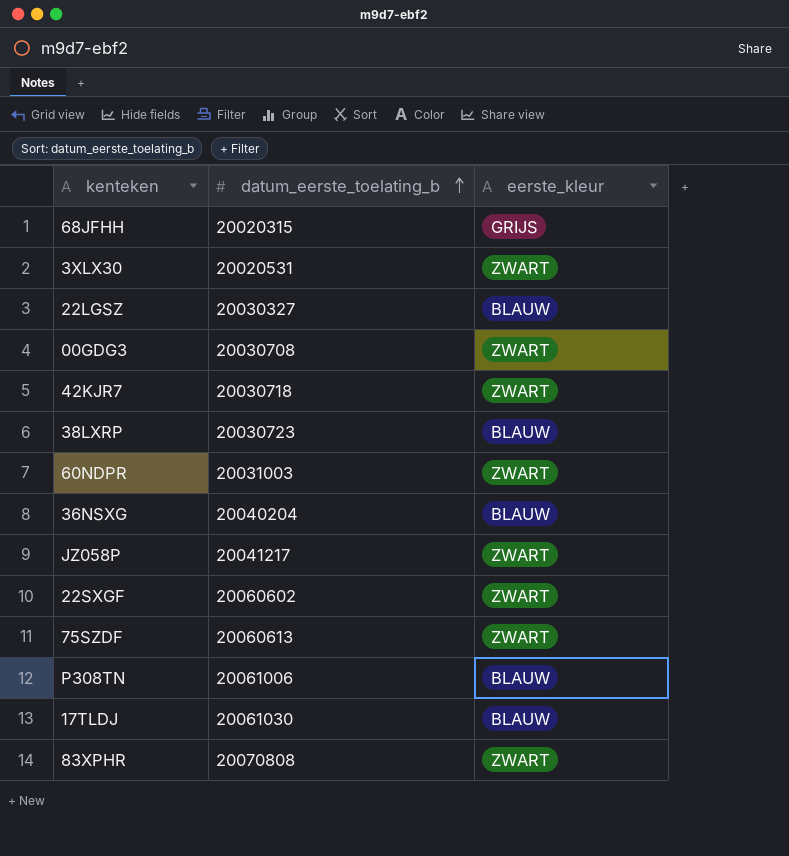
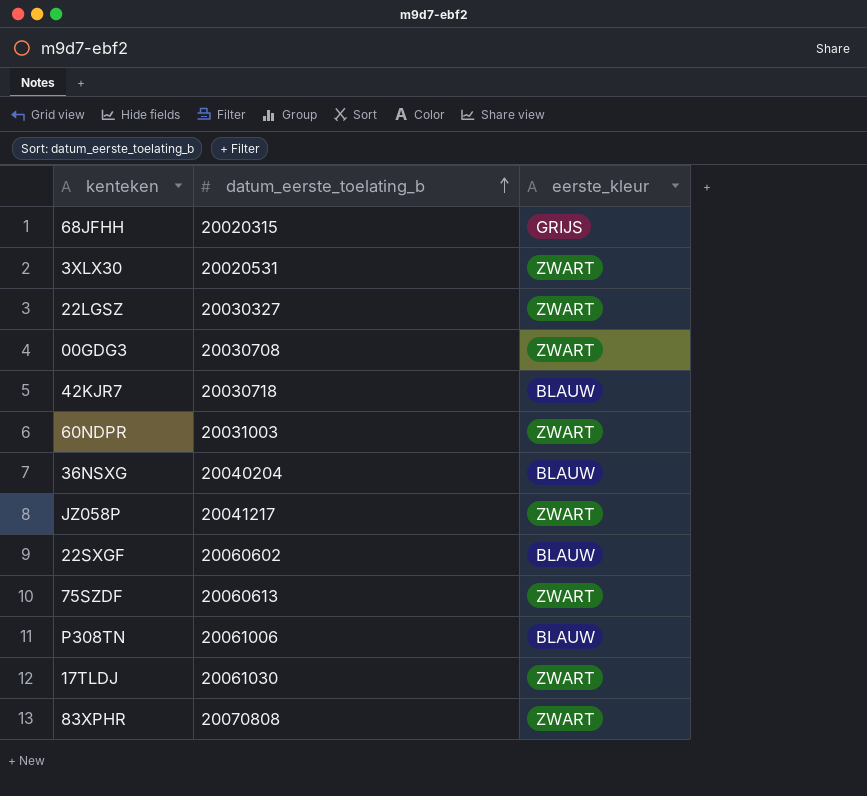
row 38LXRP: 20030723 | BLAUW -> none
22LGSZ | eerste_kleur: BLAUW -> ZWART
42KJR7 | eerste_kleur: ZWART -> BLAUW
22SXGF | eerste_kleur: ZWART -> BLAUW
17TLDJ | eerste_kleur: BLAUW -> ZWART

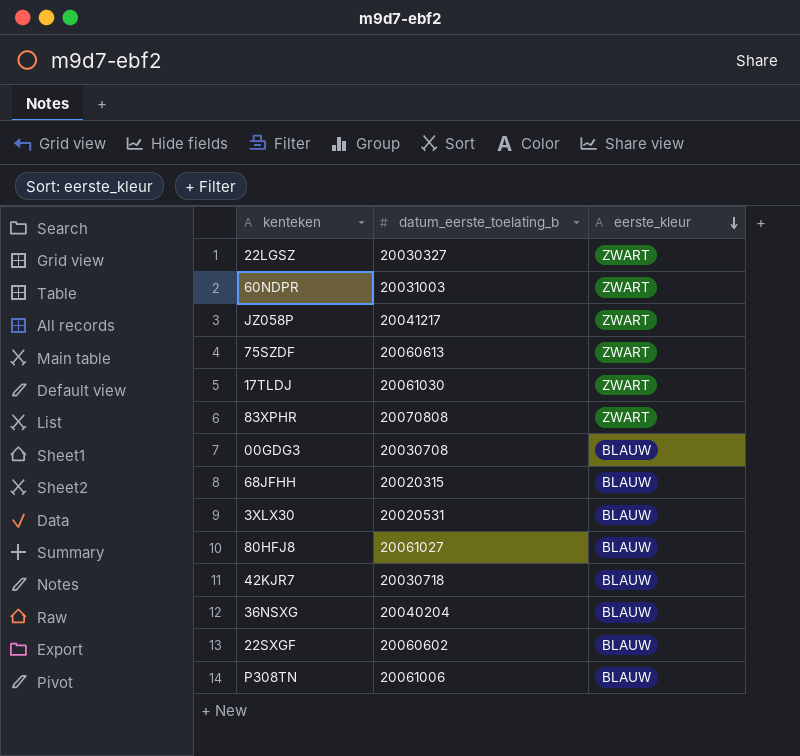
row order: datum_eerste_toelating_b ascending -> eerste_kleur descending
00GDG3 | eerste_kleur: ZWART -> BLAUW
68JFHH | eerste_kleur: GRIJS -> BLAUW
3XLX30 | eerste_kleur: ZWART -> BLAUW
row 80HFJ8: none -> 20061027 | BLAUW

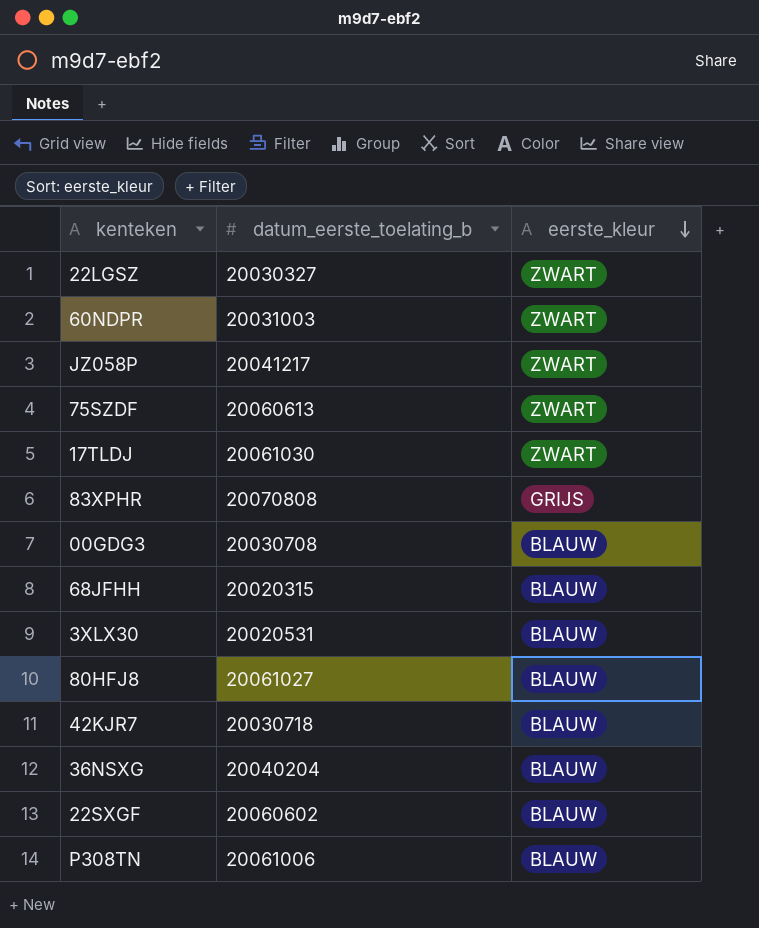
83XPHR | eerste_kleur: ZWART -> GRIJS

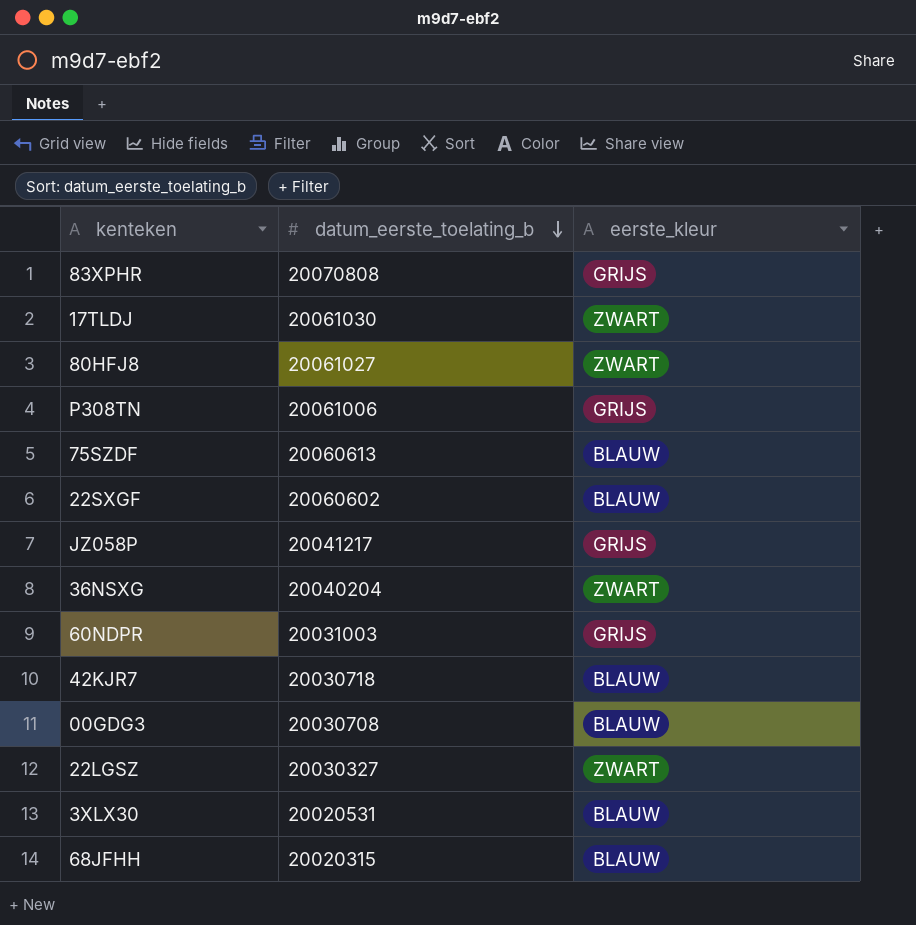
row order: eerste_kleur descending -> datum_eerste_toelating_b descending
80HFJ8 | eerste_kleur: BLAUW -> ZWART
P308TN | eerste_kleur: BLAUW -> GRIJS
75SZDF | eerste_kleur: ZWART -> BLAUW
JZ058P | eerste_kleur: ZWART -> GRIJS
36NSXG | eerste_kleur: BLAUW -> ZWART
60NDPR | eerste_kleur: ZWART -> GRIJS

